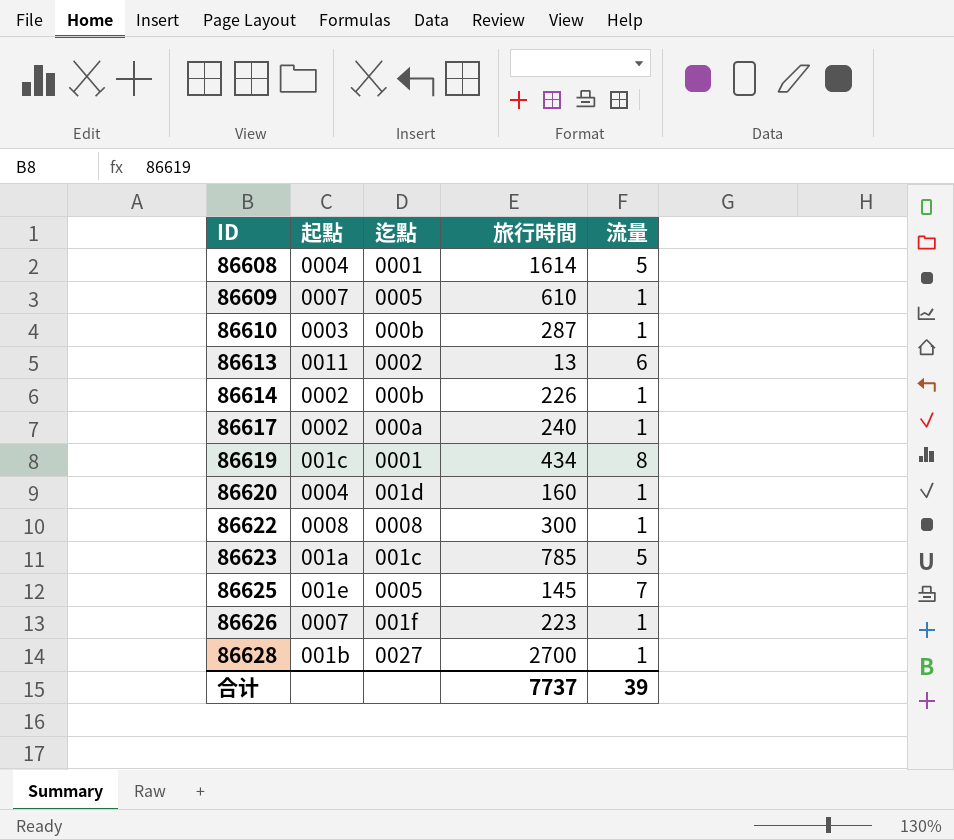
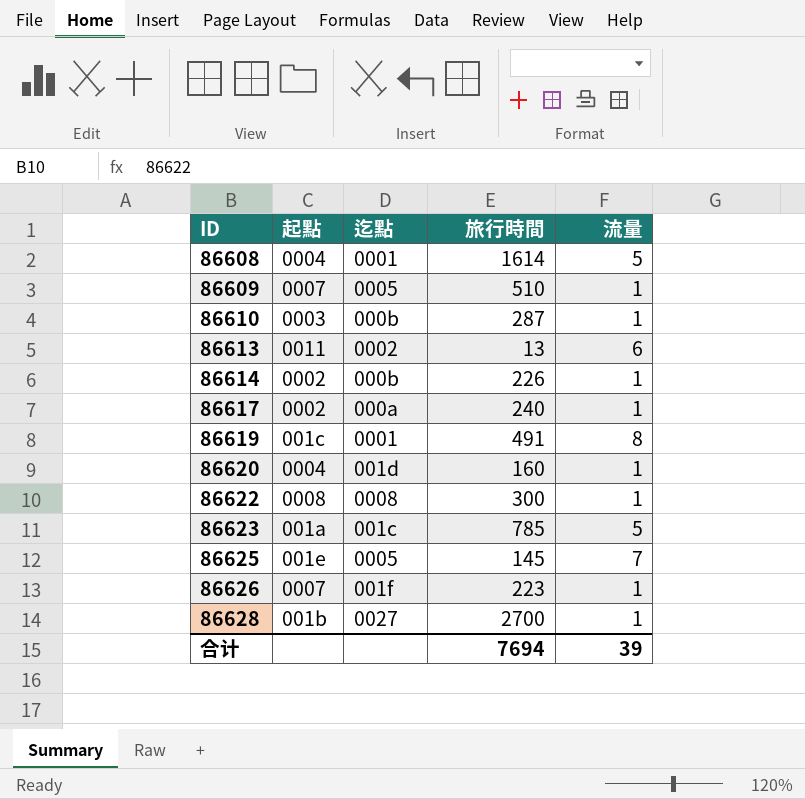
86609 | 旅行時間: 610 -> 510
86619 | 旅行時間: 434 -> 491
合计 | 旅行時間: 7737 -> 7694

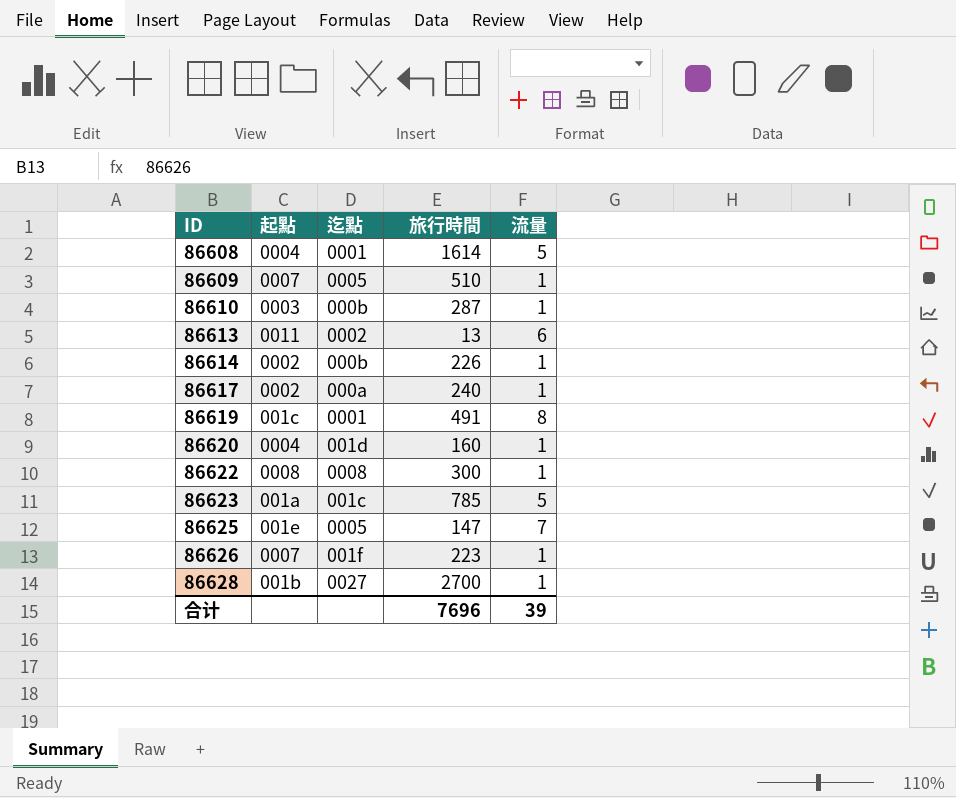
86625 | 旅行時間: 145 -> 147
合计 | 旅行時間: 7694 -> 7696

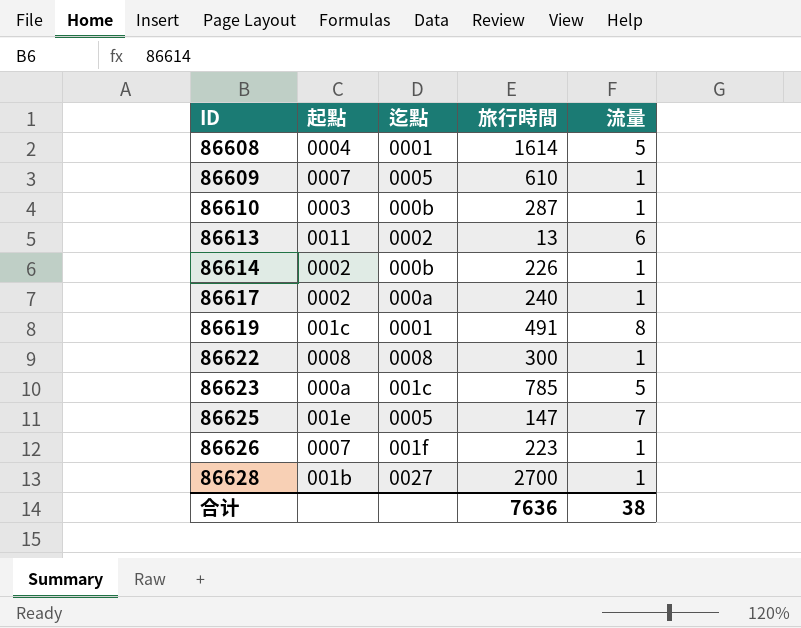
row 86620: 0004 | 001d | 160 | 1 -> none
86609 | 旅行時間: 510 -> 610
86623 | 起點: 001a -> 000a
合计 | 旅行時間: 7696 -> 7636
合计 | 流量: 39 -> 38

